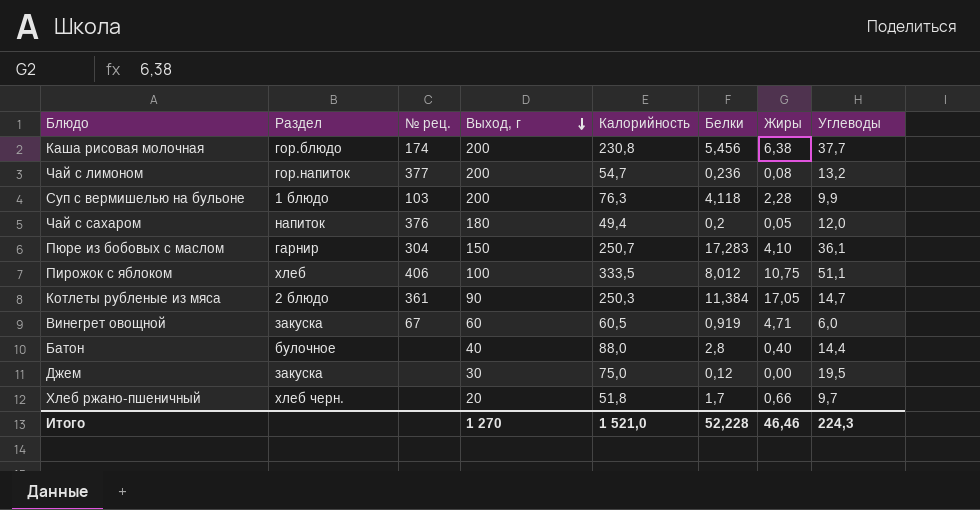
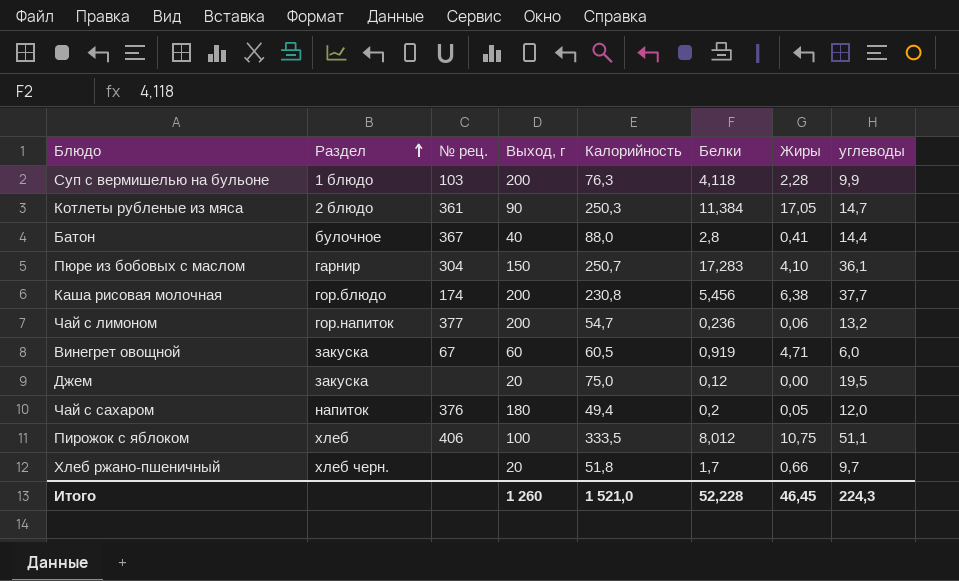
row order: Выход, г descending -> Раздел ascending
column name: Углеводы -> углеводы
Батон | № рец.: none -> 367
Батон | Жиры: 0,40 -> 0,41
Чай с лимоном | Жиры: 0,08 -> 0,06
Джем | Выход, г: 30 -> 20
Итого | Выход, г: 1 270 -> 1 260
Итого | Жиры: 46,46 -> 46,45

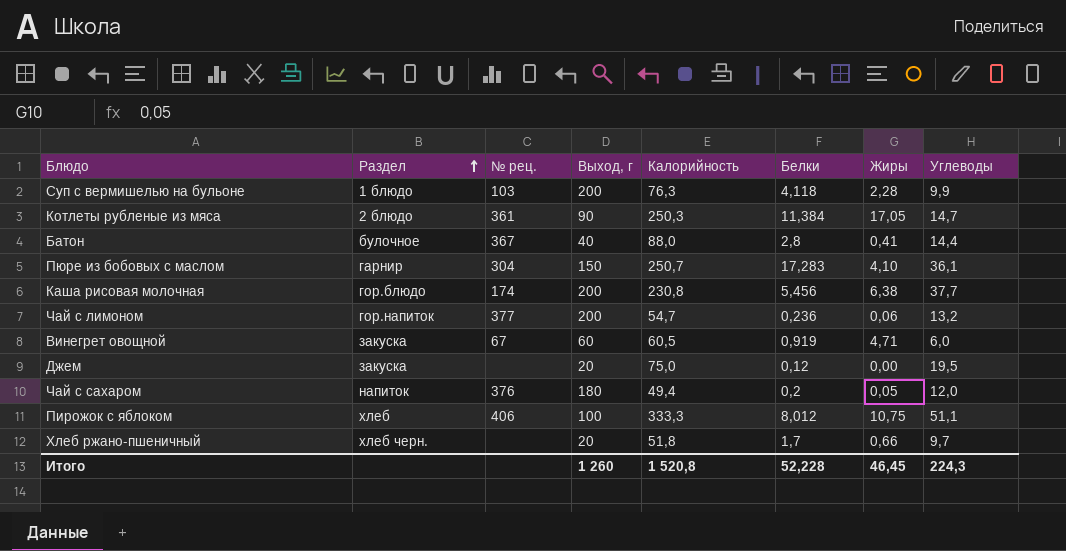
column name: углеводы -> Углеводы
Пирожок с яблоком | Калорийность: 333,5 -> 333,3
Итого | Калорийность: 1 521,0 -> 1 520,8

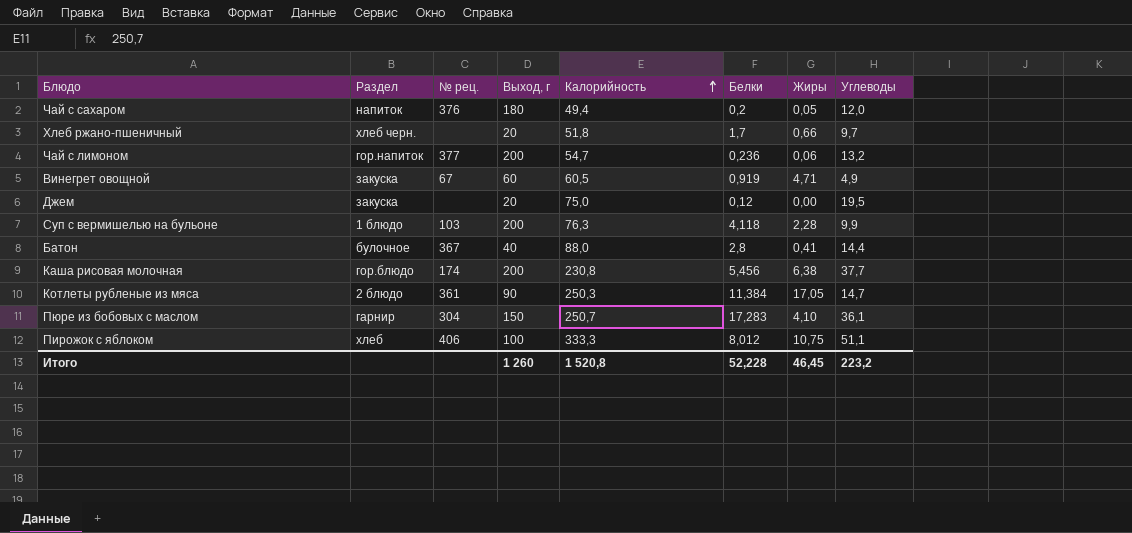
row order: Раздел ascending -> Калорийность ascending
Винегрет овощной | Углеводы: 6,0 -> 4,9
Итого | Углеводы: 224,3 -> 223,2

